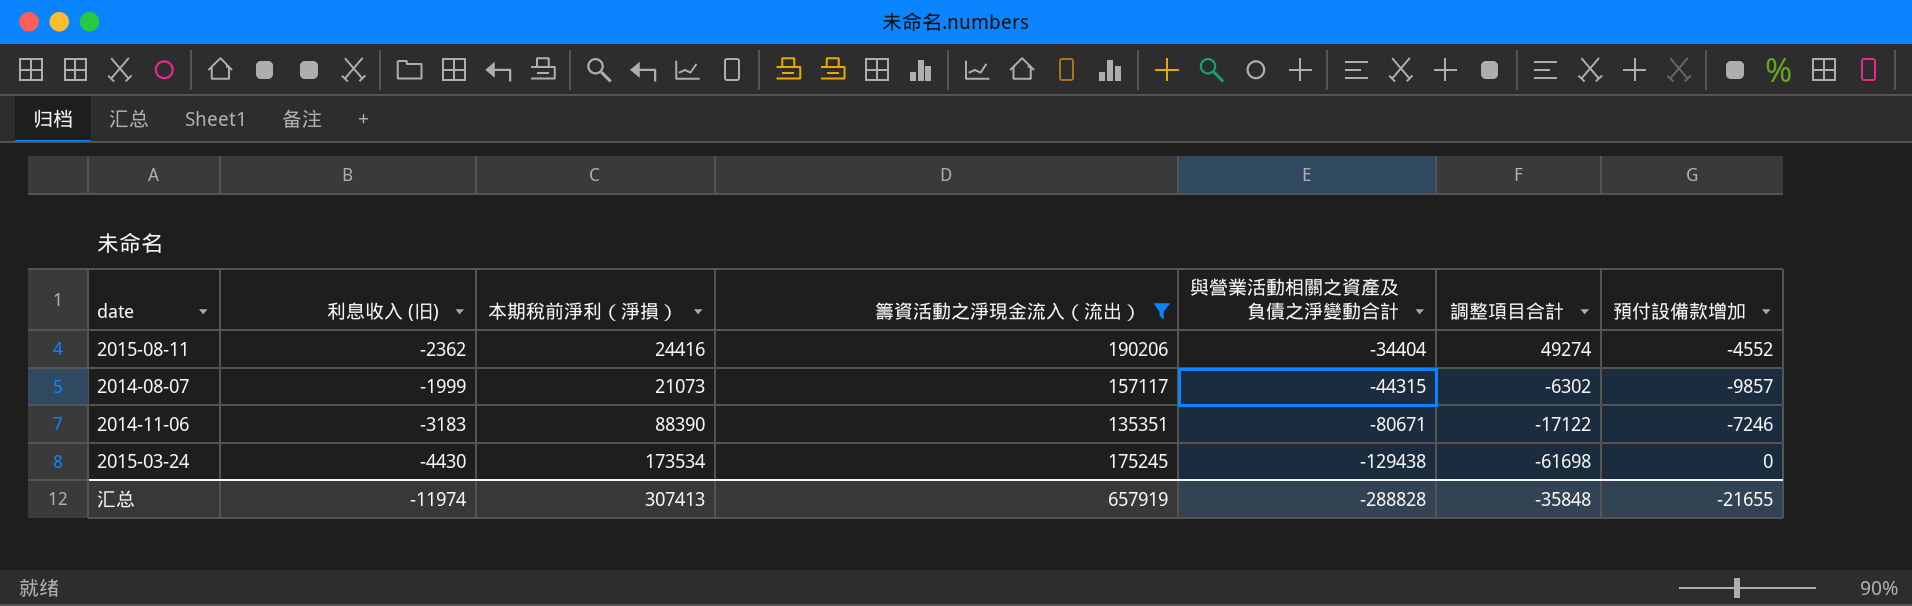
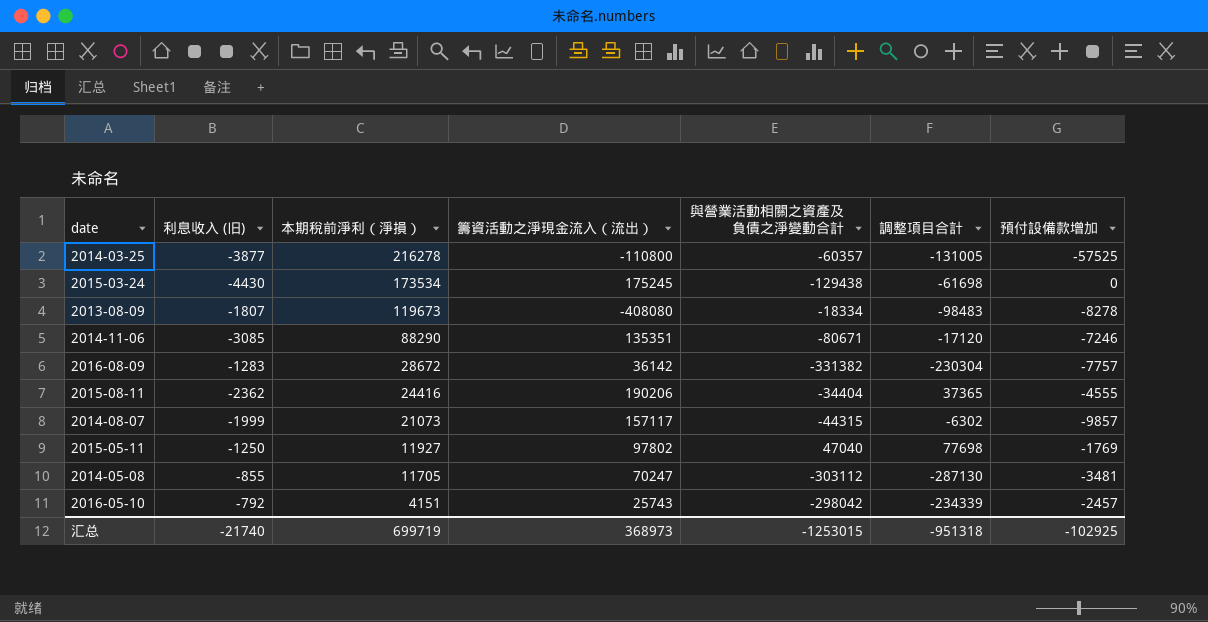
filter: 籌資活動之淨現金流入（流出） >= 135351 -> none
row order: 與營業活動相關之資產及負債之淨變動合計 descending -> 本期稅前淨利（淨損） descending
2014-11-06 | 利息收入 (旧): -3183 -> -3085
2014-11-06 | 本期稅前淨利（淨損）: 88390 -> 88290
2014-11-06 | 調整項目合計: -17122 -> -17120
2015-08-11 | 調整項目合計: 49274 -> 37365
2015-08-11 | 預付設備款增加: -4552 -> -4555
汇总 | 利息收入 (旧): -11974 -> -21740
汇总 | 本期稅前淨利（淨損）: 307413 -> 699719
汇总 | 籌資活動之淨現金流入（流出）: 657919 -> 368973
汇总 | 與營業活動相關之資產及負債之淨變動合計: -288828 -> -1253015
汇总 | 調整項目合計: -35848 -> -951318
汇总 | 預付設備款增加: -21655 -> -102925

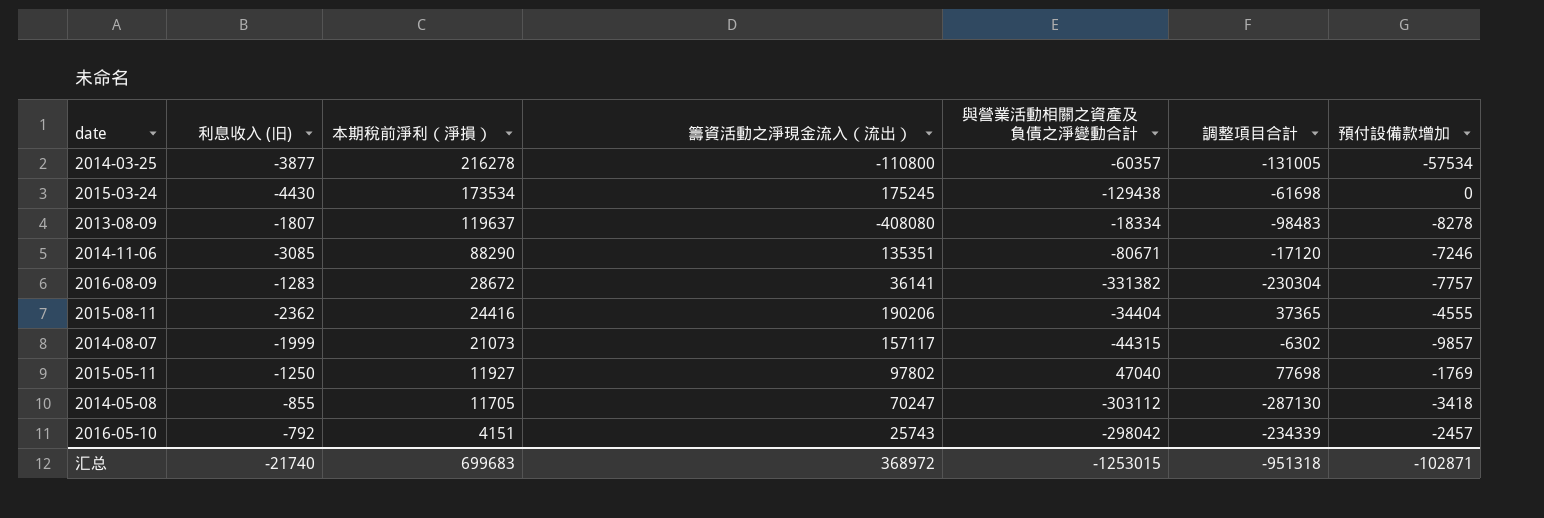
2014-03-25 | 預付設備款增加: -57525 -> -57534
2013-08-09 | 本期稅前淨利（淨損）: 119673 -> 119637
2016-08-09 | 籌資活動之淨現金流入（流出）: 36142 -> 36141
2014-05-08 | 預付設備款增加: -3481 -> -3418
汇总 | 本期稅前淨利（淨損）: 699719 -> 699683
汇总 | 籌資活動之淨現金流入（流出）: 368973 -> 368972
汇总 | 預付設備款增加: -102925 -> -102871

